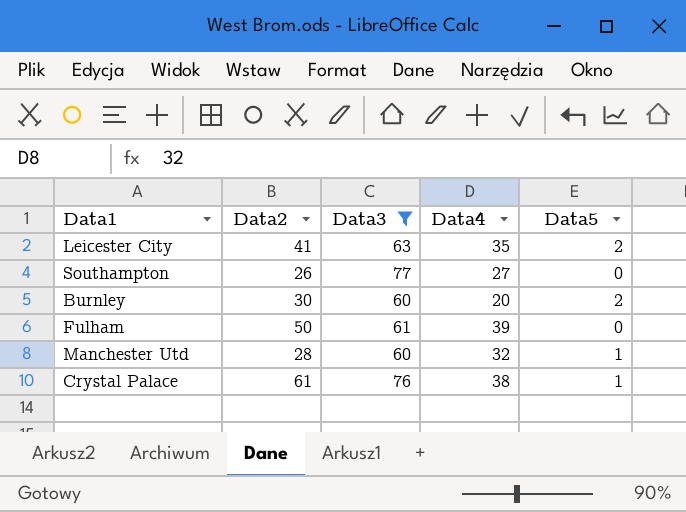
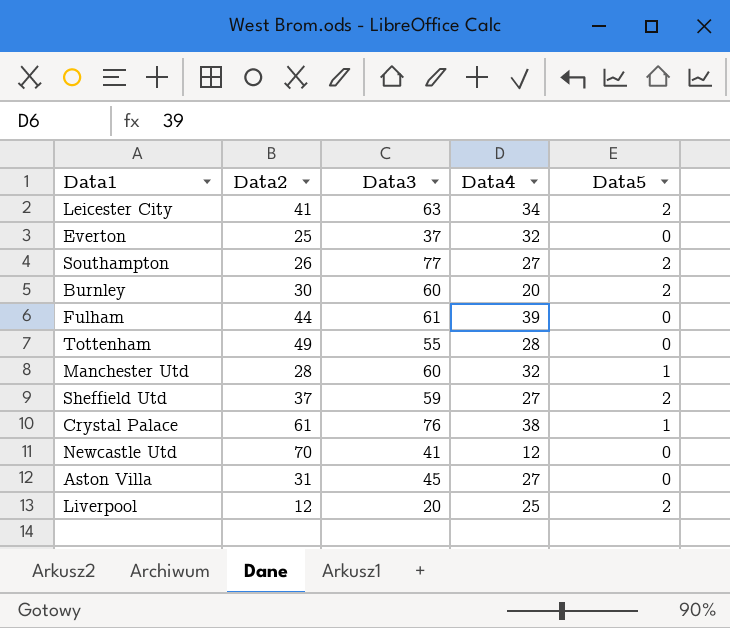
filter: Data3 >= 60 -> none
Leicester City | Data4: 35 -> 34
Southampton | Data5: 0 -> 2
Fulham | Data2: 50 -> 44

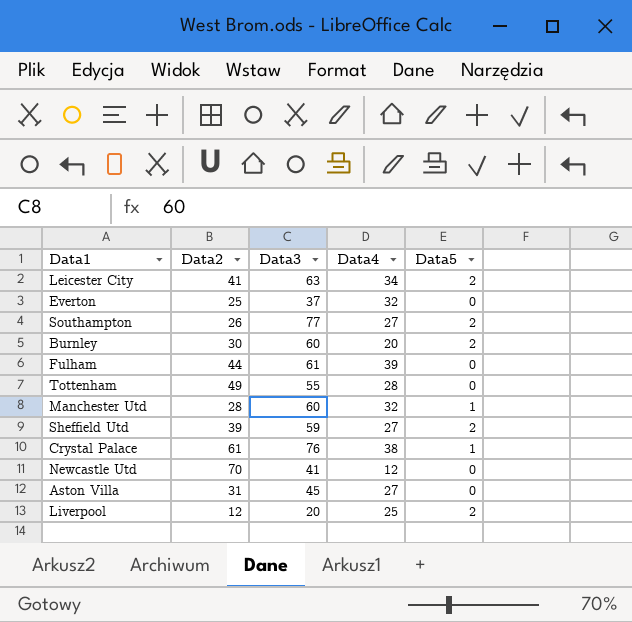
Sheffield Utd | Data2: 37 -> 39

